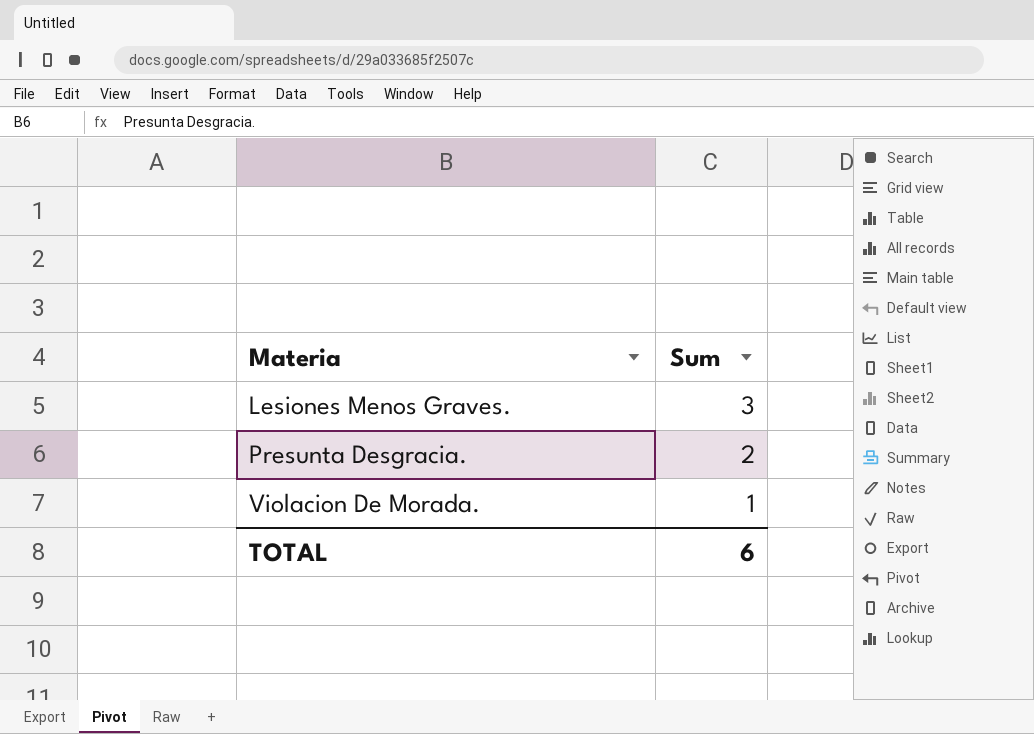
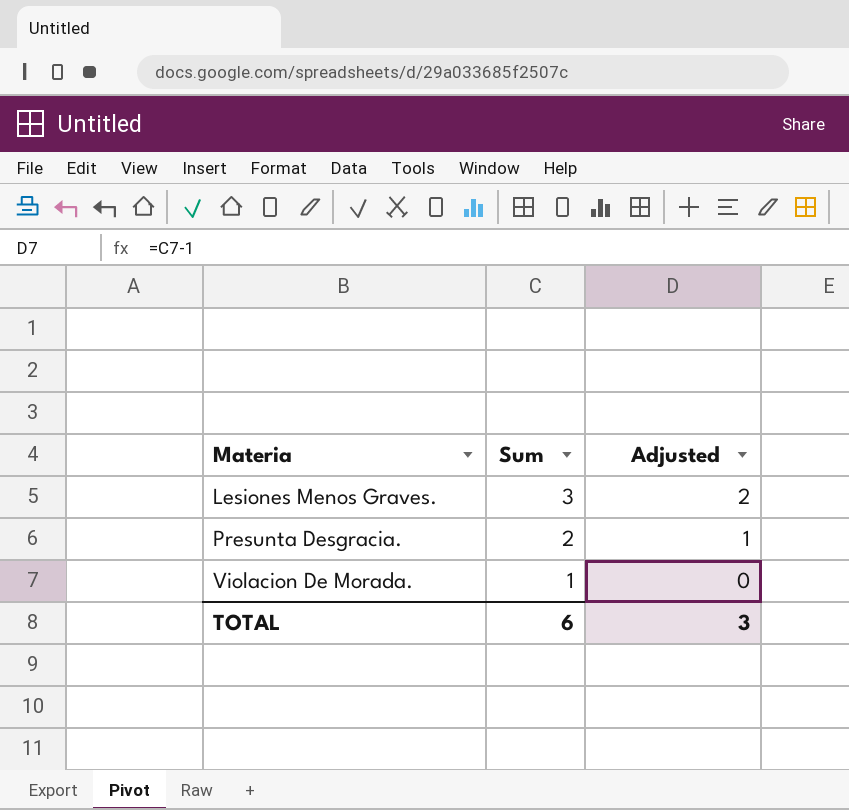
column Adjusted | formula: none -> [Sum] - 1

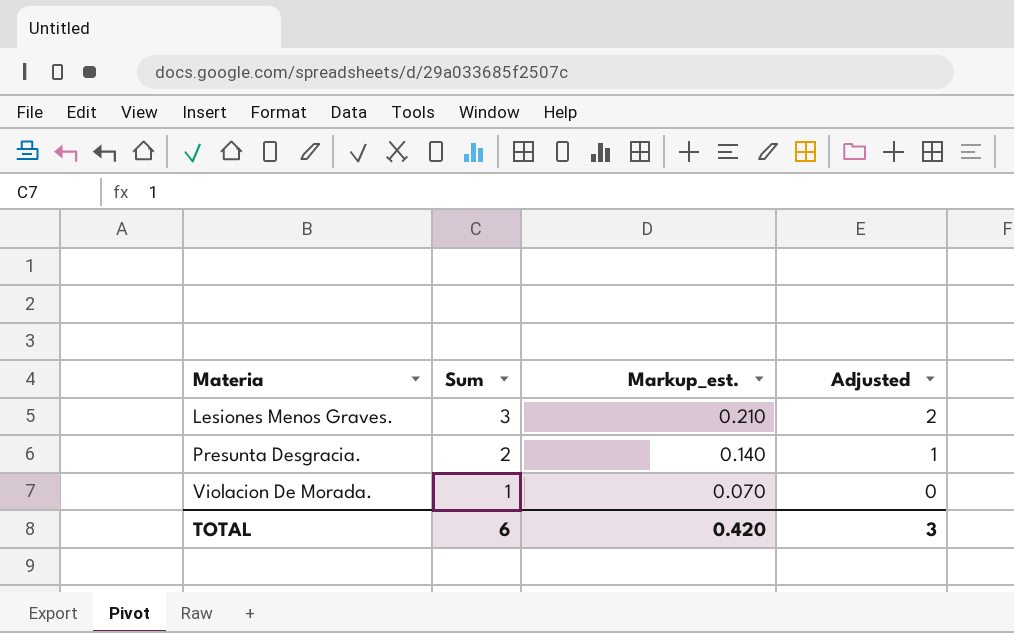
column Markup_est. | formula: none -> [Sum] * 0.07

